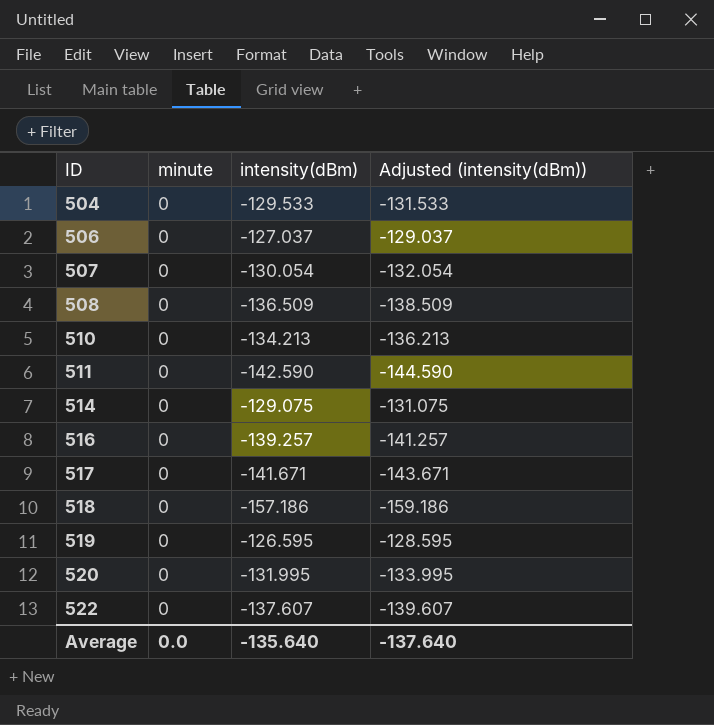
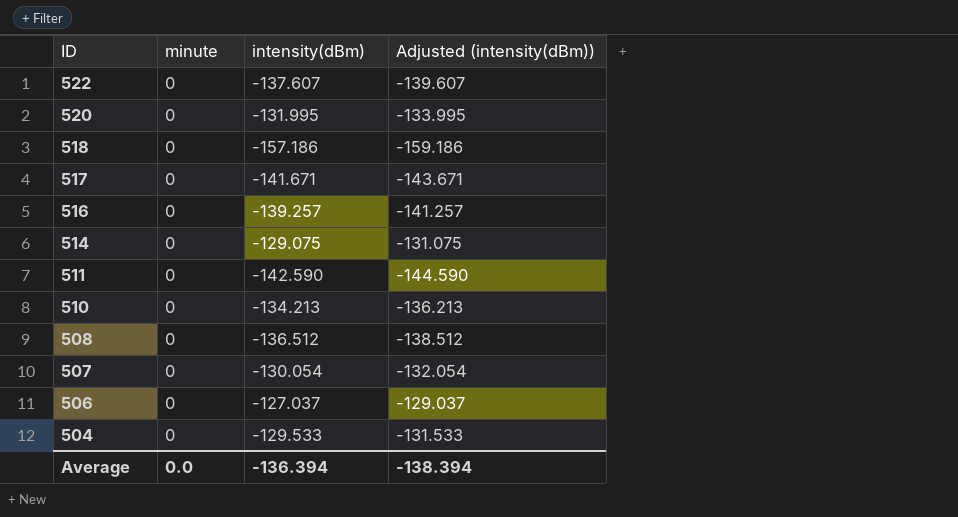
row order: ID ascending -> ID descending
row 519: 0 | -126.595 | -128.595 -> none
508 | intensity(dBm): -136.509 -> -136.512
508 | Adjusted (intensity(dBm)): -138.509 -> -138.512
Average | intensity(dBm): -135.640 -> -136.394
Average | Adjusted (intensity(dBm)): -137.640 -> -138.394

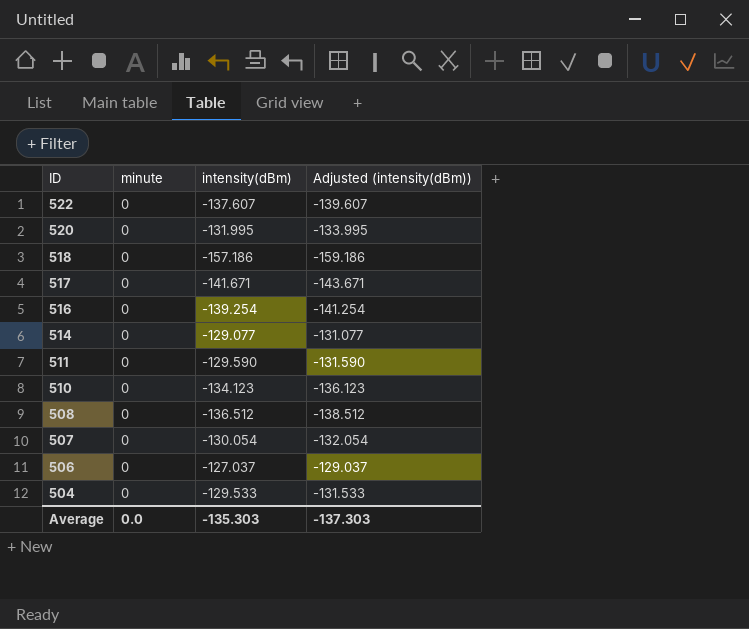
516 | intensity(dBm): -139.257 -> -139.254
516 | Adjusted (intensity(dBm)): -141.257 -> -141.254
514 | intensity(dBm): -129.075 -> -129.077
514 | Adjusted (intensity(dBm)): -131.075 -> -131.077
511 | intensity(dBm): -142.590 -> -129.590
511 | Adjusted (intensity(dBm)): -144.590 -> -131.590
510 | intensity(dBm): -134.213 -> -134.123
510 | Adjusted (intensity(dBm)): -136.213 -> -136.123
Average | intensity(dBm): -136.394 -> -135.303
Average | Adjusted (intensity(dBm)): -138.394 -> -137.303

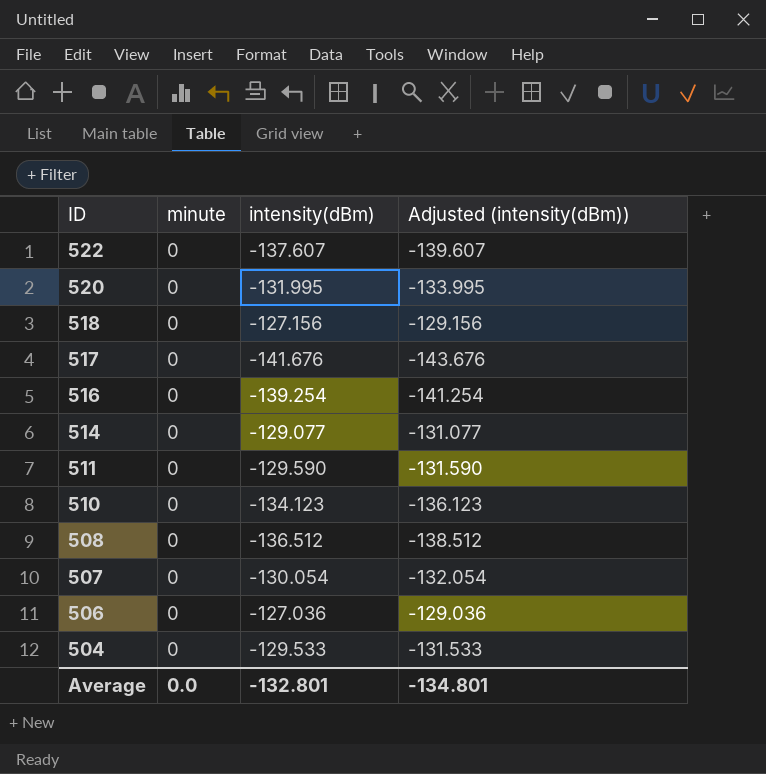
518 | intensity(dBm): -157.186 -> -127.156
518 | Adjusted (intensity(dBm)): -159.186 -> -129.156
517 | intensity(dBm): -141.671 -> -141.676
517 | Adjusted (intensity(dBm)): -143.671 -> -143.676
506 | intensity(dBm): -127.037 -> -127.036
506 | Adjusted (intensity(dBm)): -129.037 -> -129.036
Average | intensity(dBm): -135.303 -> -132.801
Average | Adjusted (intensity(dBm)): -137.303 -> -134.801

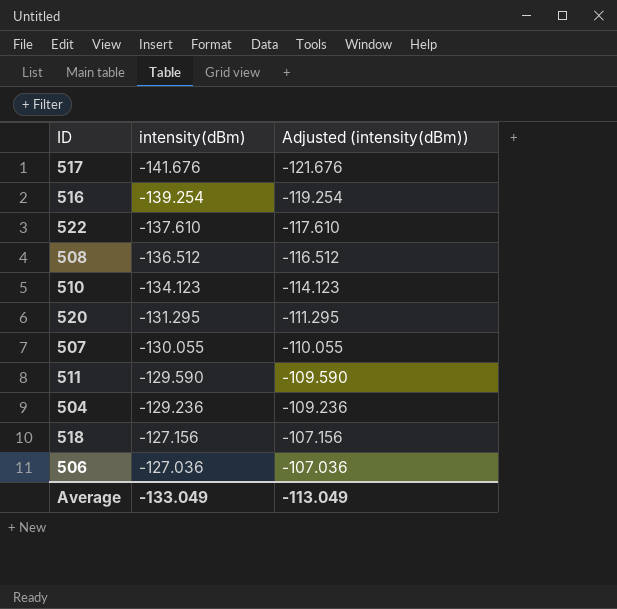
row order: ID descending -> intensity(dBm) ascending
column minute | position: 2 -> none
column Adjusted (intensity(dBm)) | formula: [intensity(dBm)] - 2 -> [intensity(dBm)] + 20
row 514: 0 | -129.077 | -131.077 -> none
522 | intensity(dBm): -137.607 -> -137.610
520 | intensity(dBm): -131.995 -> -131.295
507 | intensity(dBm): -130.054 -> -130.055
504 | intensity(dBm): -129.533 -> -129.236
Average | intensity(dBm): -132.801 -> -133.049
Average | Adjusted (intensity(dBm)): -134.801 -> -113.049

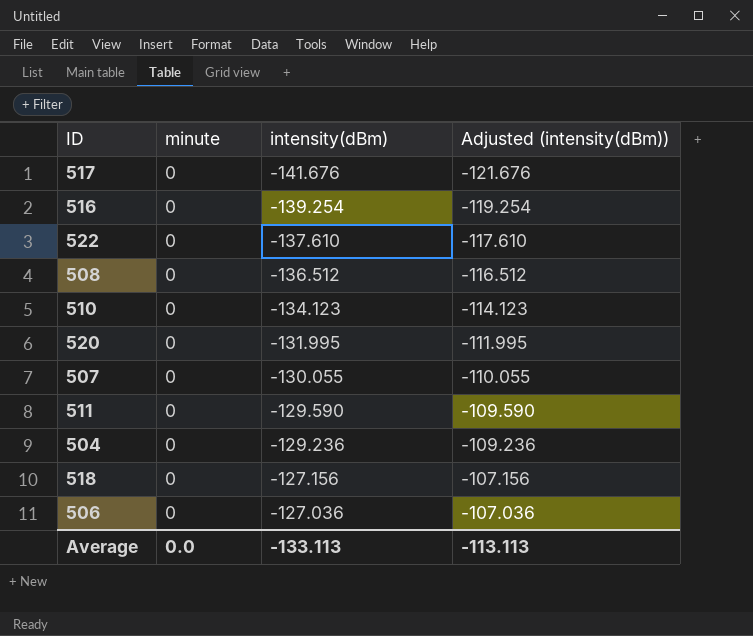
column minute | position: none -> 2
520 | intensity(dBm): -131.295 -> -131.995
520 | Adjusted (intensity(dBm)): -111.295 -> -111.995
Average | intensity(dBm): -133.049 -> -133.113
Average | Adjusted (intensity(dBm)): -113.049 -> -113.113

